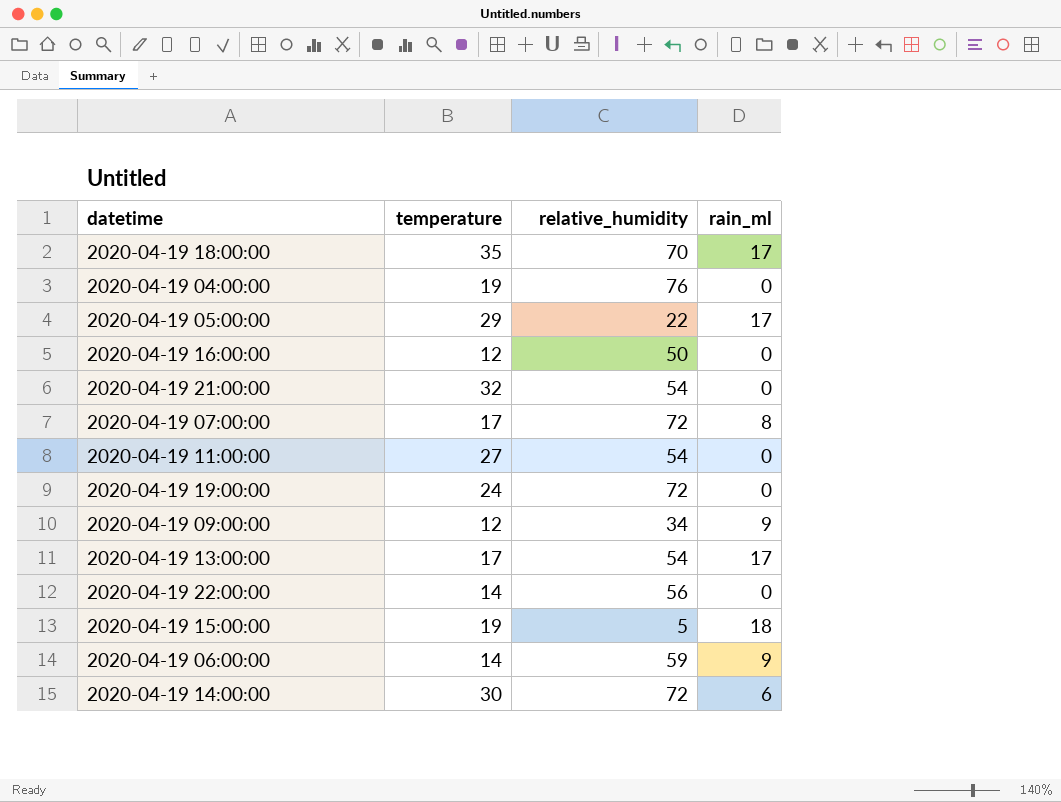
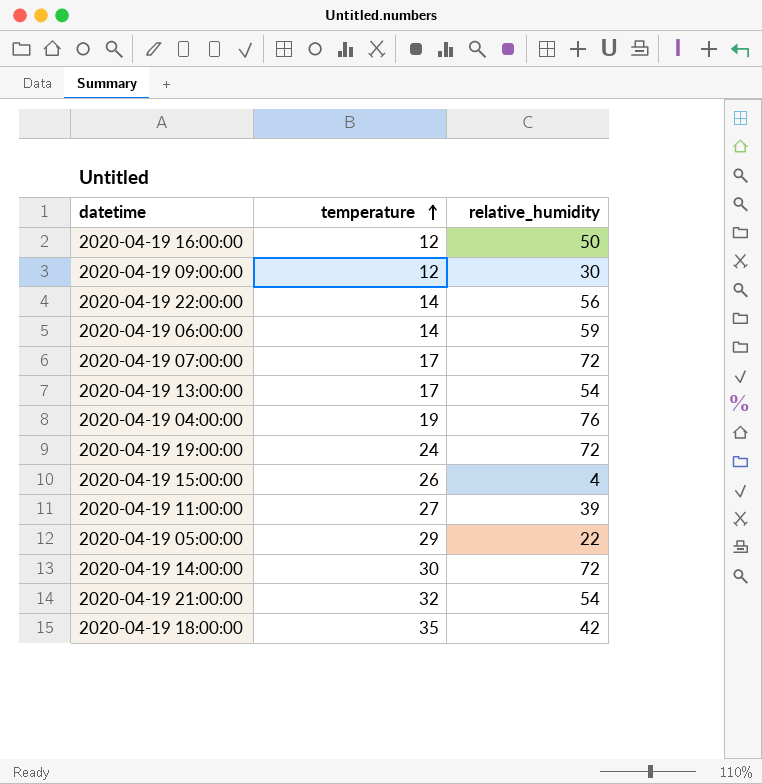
row order: none -> temperature ascending
column rain_ml | position: 4 -> none
2020-04-19 09:00:00 | relative_humidity: 34 -> 30
2020-04-19 15:00:00 | temperature: 19 -> 26
2020-04-19 15:00:00 | relative_humidity: 5 -> 4
2020-04-19 11:00:00 | relative_humidity: 54 -> 39
2020-04-19 18:00:00 | relative_humidity: 70 -> 42

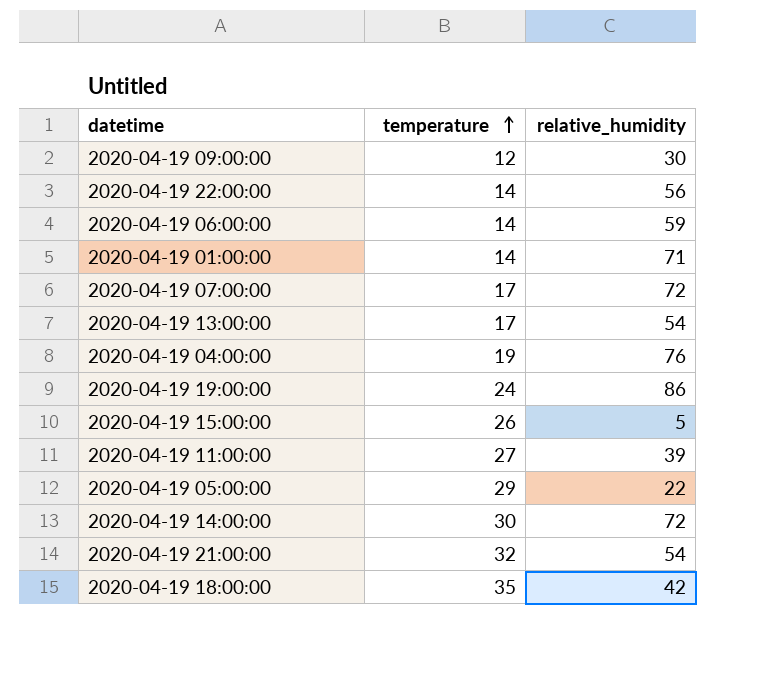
row 2020-04-19 16:00:00: 12 | 50 -> none
row 2020-04-19 01:00:00: none -> 14 | 71
2020-04-19 19:00:00 | relative_humidity: 72 -> 86
2020-04-19 15:00:00 | relative_humidity: 4 -> 5

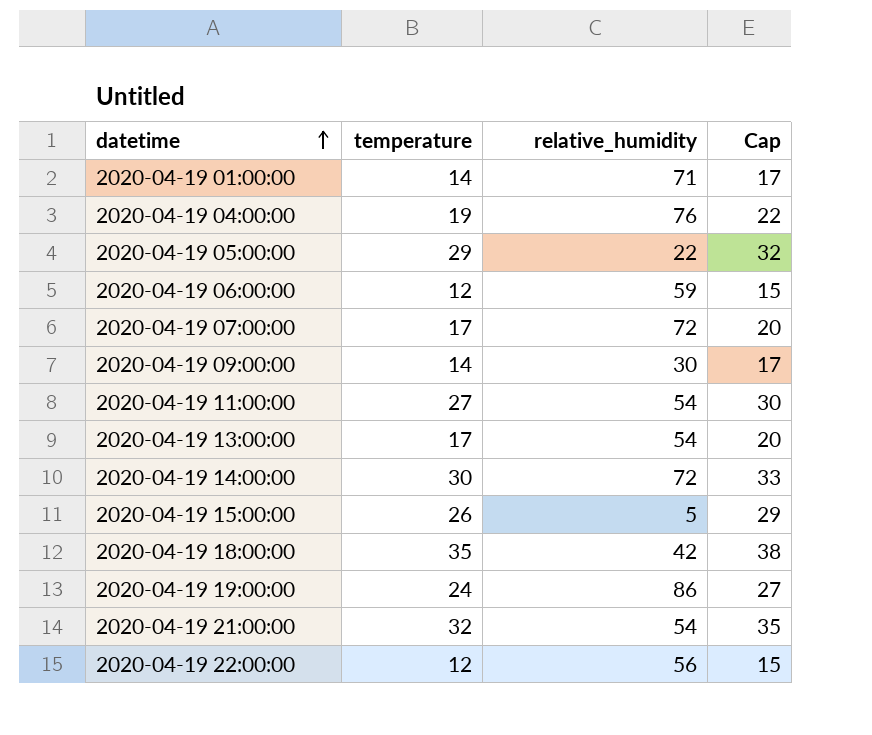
row order: temperature ascending -> datetime ascending
column Cap | formula: none -> [temperature] + 3
2020-04-19 06:00:00 | temperature: 14 -> 12
2020-04-19 09:00:00 | temperature: 12 -> 14
2020-04-19 11:00:00 | relative_humidity: 39 -> 54
2020-04-19 22:00:00 | temperature: 14 -> 12

